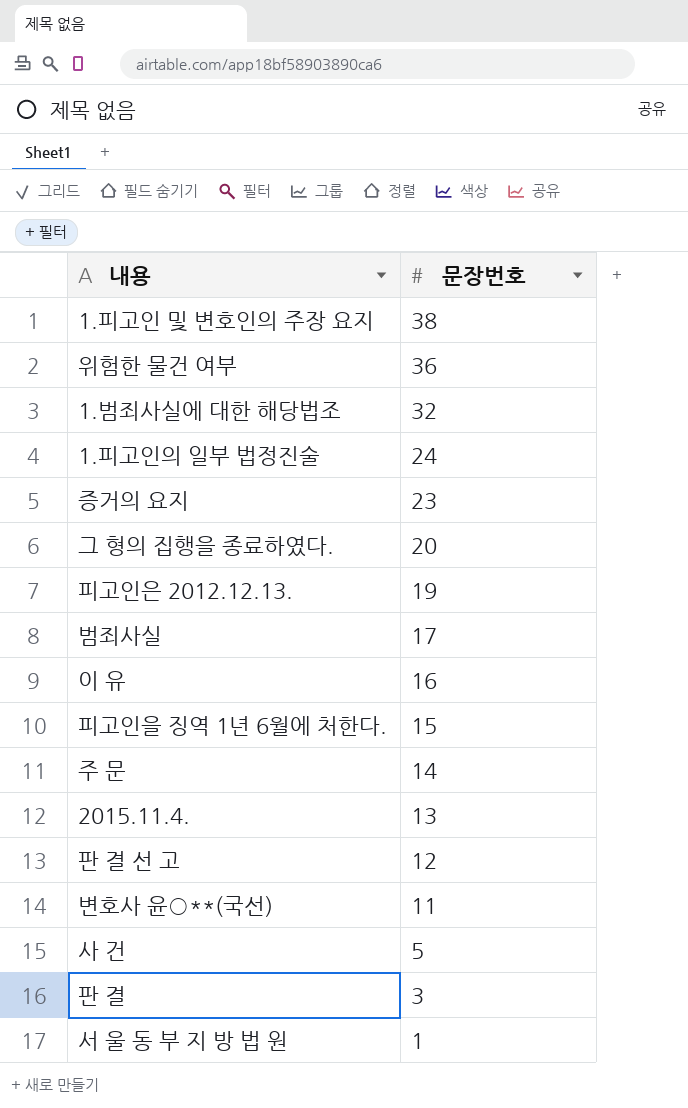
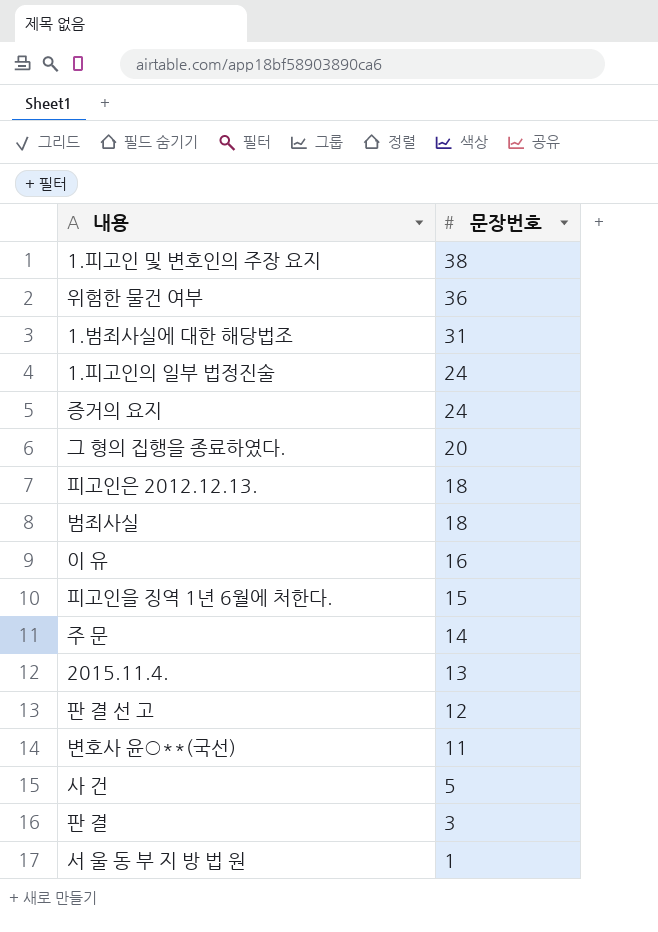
1.범죄사실에 대한 해당법조 | 문장번호: 32 -> 31
증거의 요지 | 문장번호: 23 -> 24
피고인은 2012.12.13. | 문장번호: 19 -> 18
범죄사실 | 문장번호: 17 -> 18

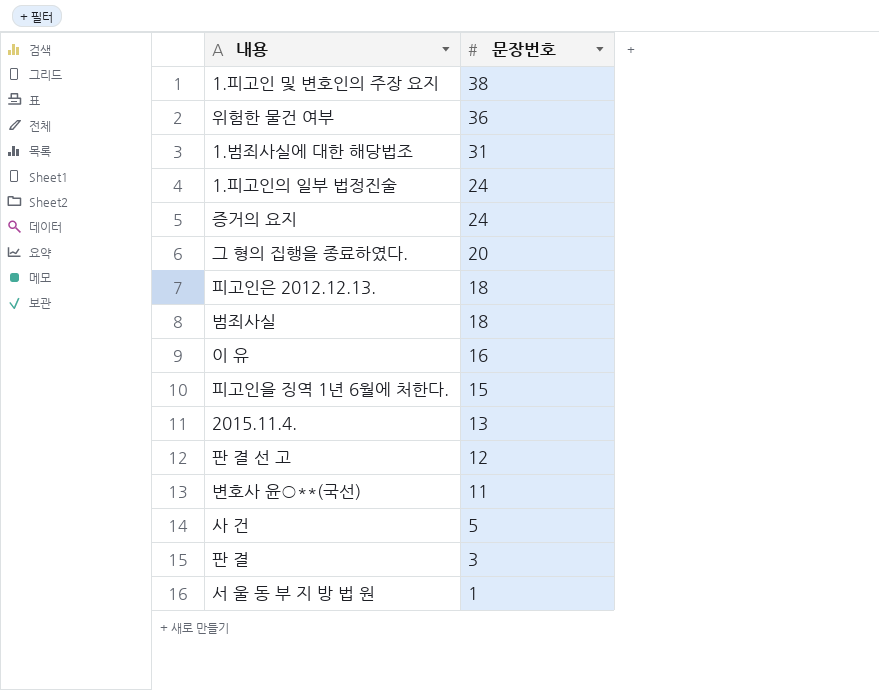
row 주 문: 14 -> none

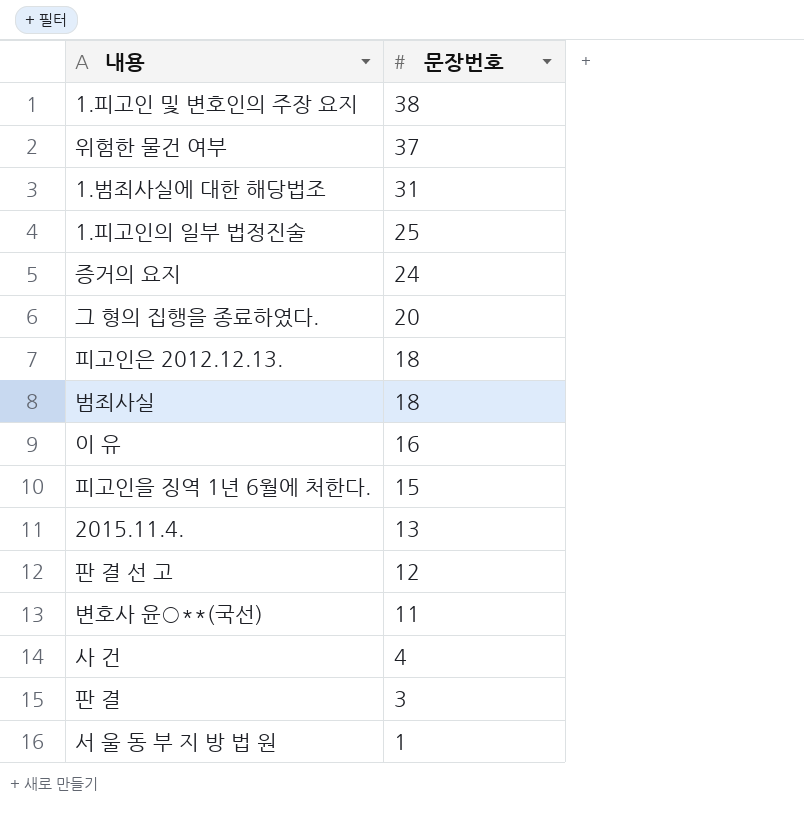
위험한 물건 여부 | 문장번호: 36 -> 37
1.피고인의 일부 법정진술 | 문장번호: 24 -> 25
사 건 | 문장번호: 5 -> 4

